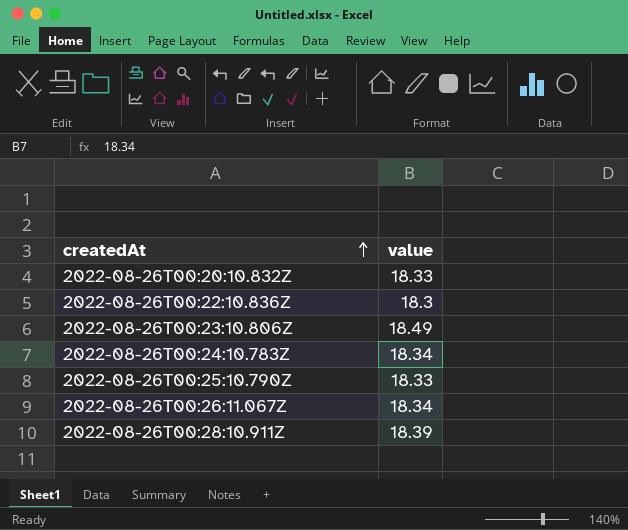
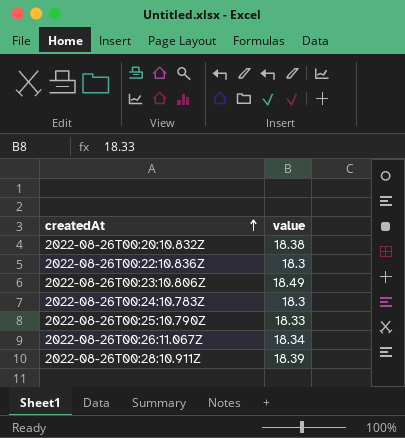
2022-08-26T00:20:10.832Z | value: 18.33 -> 18.38
2022-08-26T00:24:10.783Z | value: 18.34 -> 18.3

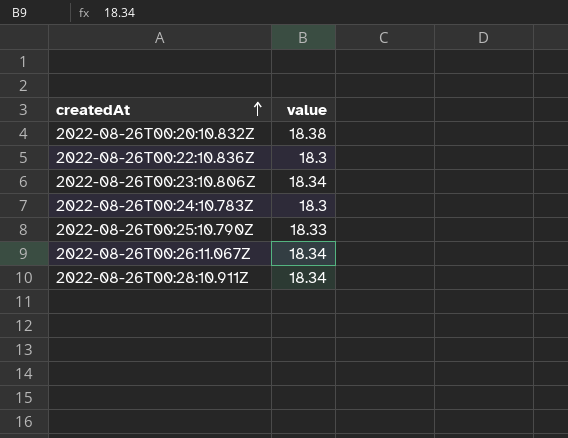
2022-08-26T00:23:10.806Z | value: 18.49 -> 18.34
2022-08-26T00:28:10.911Z | value: 18.39 -> 18.34

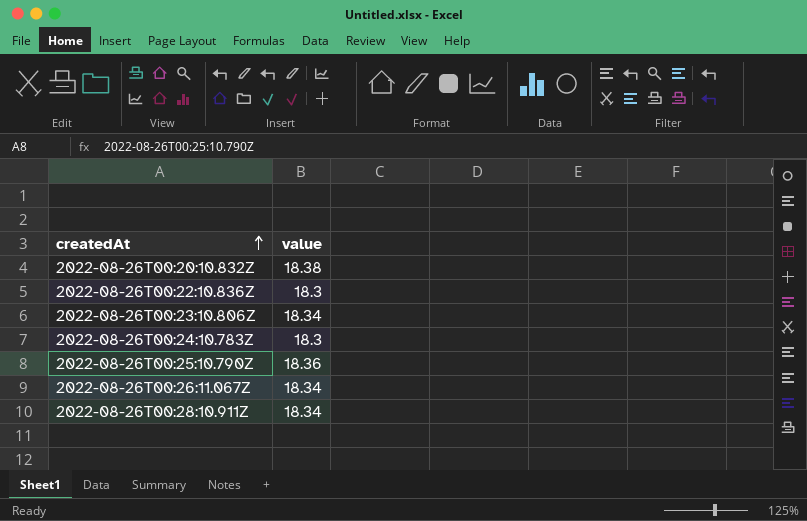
2022-08-26T00:25:10.790Z | value: 18.33 -> 18.36

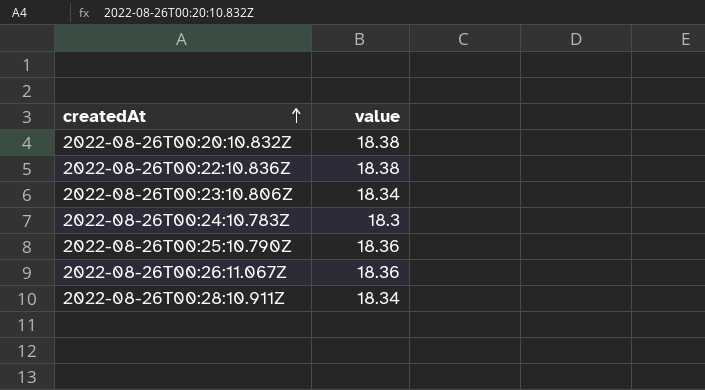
2022-08-26T00:22:10.836Z | value: 18.3 -> 18.38
2022-08-26T00:26:11.067Z | value: 18.34 -> 18.36

